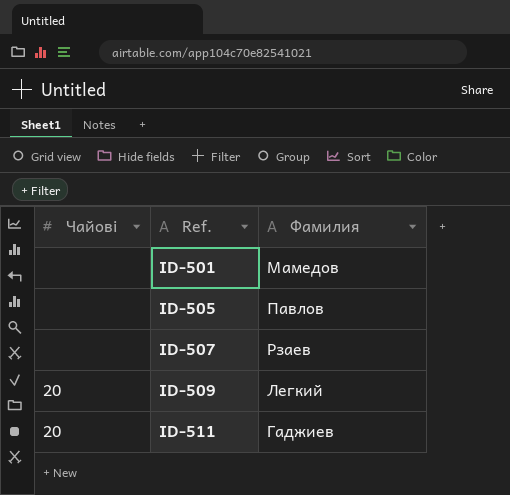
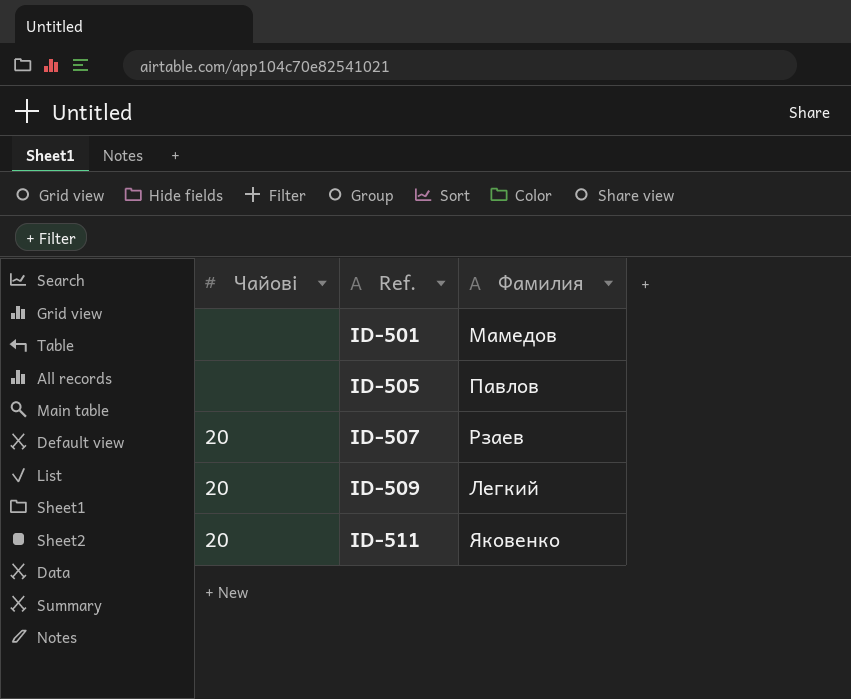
ID-507 | Чайові: none -> 20
ID-511 | Фамилия: Гаджиев -> Яковенко

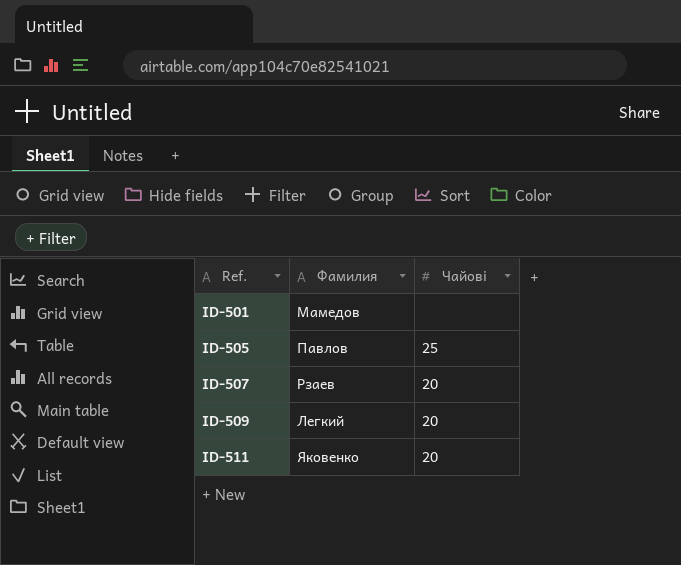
column Чайові | position: 1 -> 3
ID-505 | Чайові: none -> 25

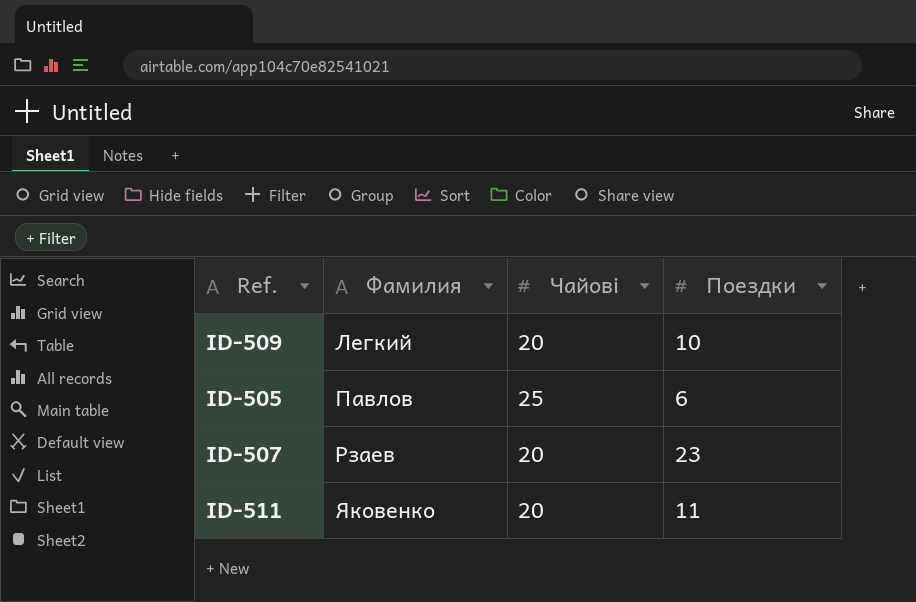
row order: Ref. ascending -> Фамилия ascending
column Поездки | position: none -> 4
row ID-501: Мамедов | none -> none

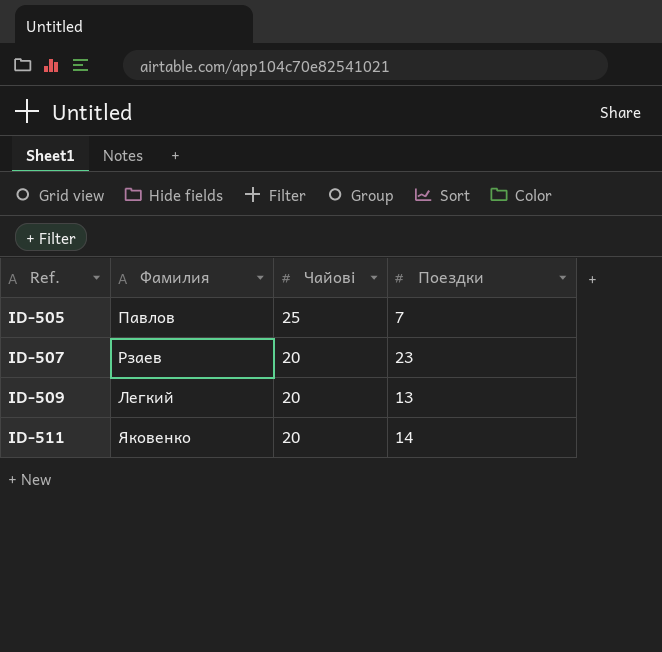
row order: Фамилия ascending -> Ref. ascending
ID-505 | Поездки: 6 -> 7
ID-509 | Поездки: 10 -> 13
ID-511 | Поездки: 11 -> 14

